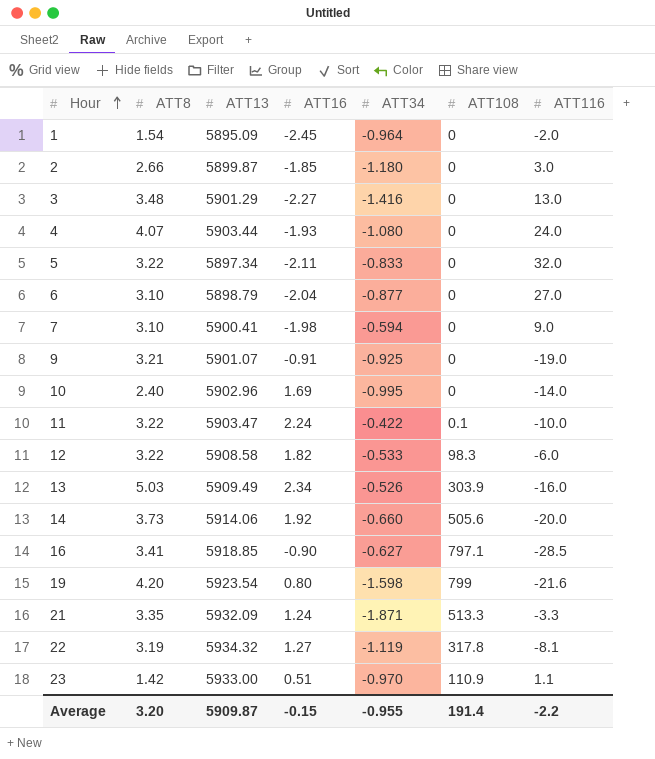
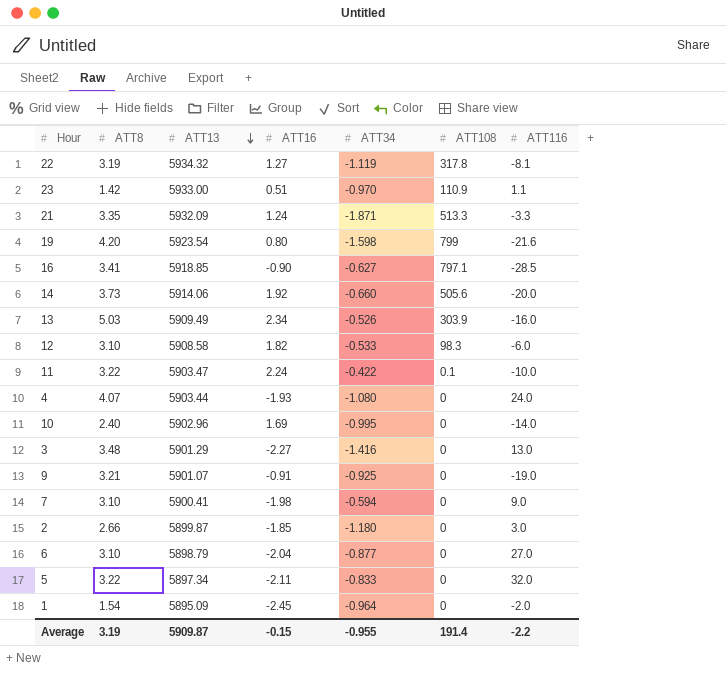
row order: Hour ascending -> ATT13 descending
12 | ATT8: 3.22 -> 3.10
Average | ATT8: 3.20 -> 3.19

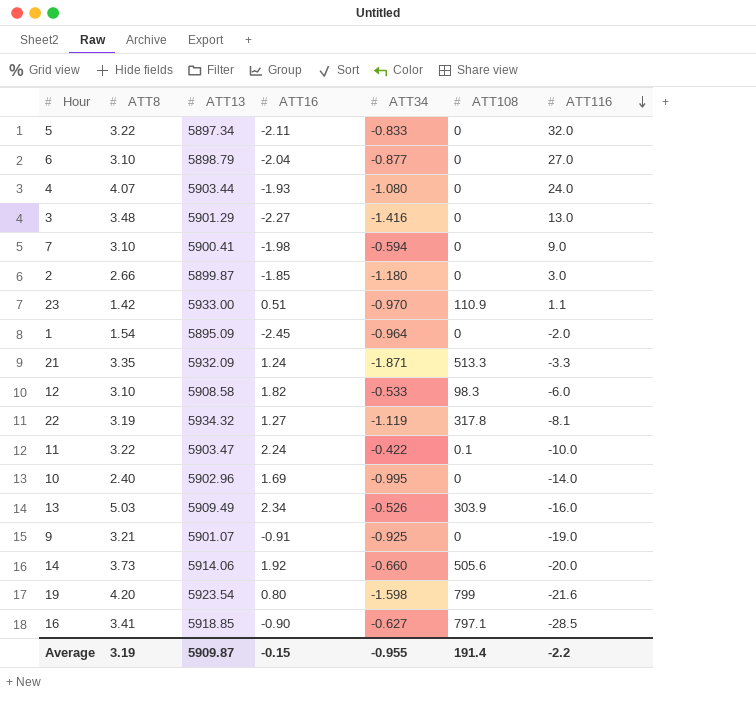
row order: ATT13 descending -> ATT116 descending

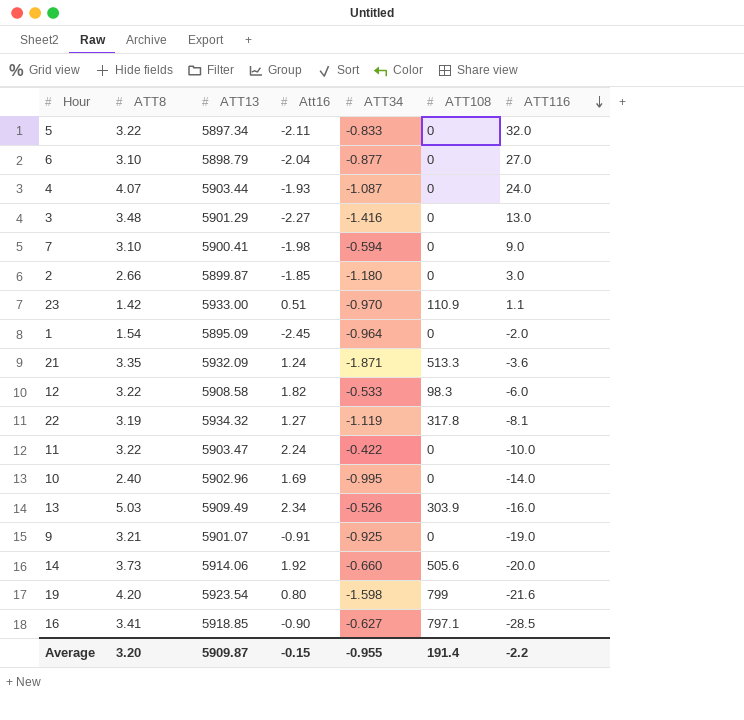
column name: ATT16 -> Att16
4 | ATT34: -1.080 -> -1.087
21 | ATT116: -3.3 -> -3.6
12 | ATT8: 3.10 -> 3.22
11 | ATT108: 0.1 -> 0
Average | ATT8: 3.19 -> 3.20

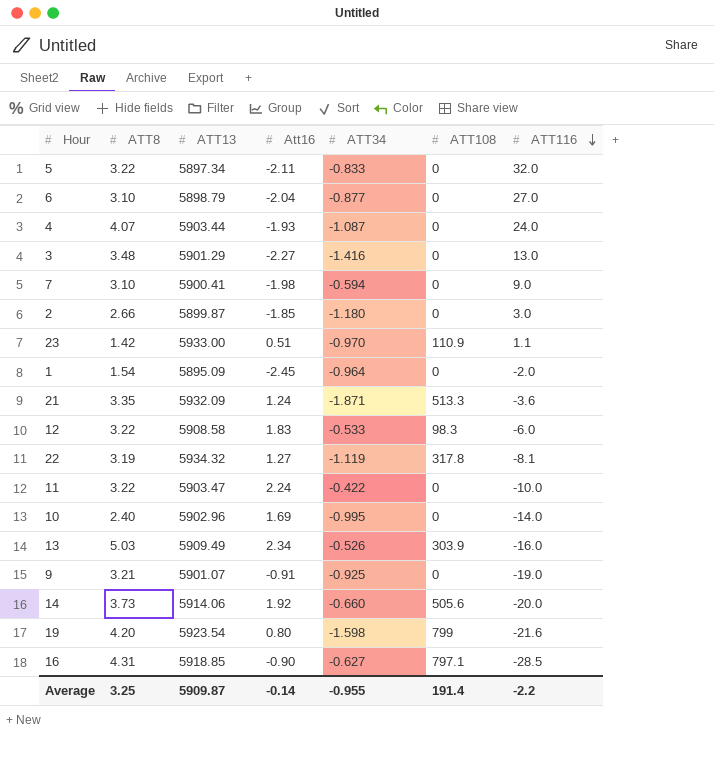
12 | Att16: 1.82 -> 1.83
16 | ATT8: 3.41 -> 4.31
Average | ATT8: 3.20 -> 3.25
Average | Att16: -0.15 -> -0.14

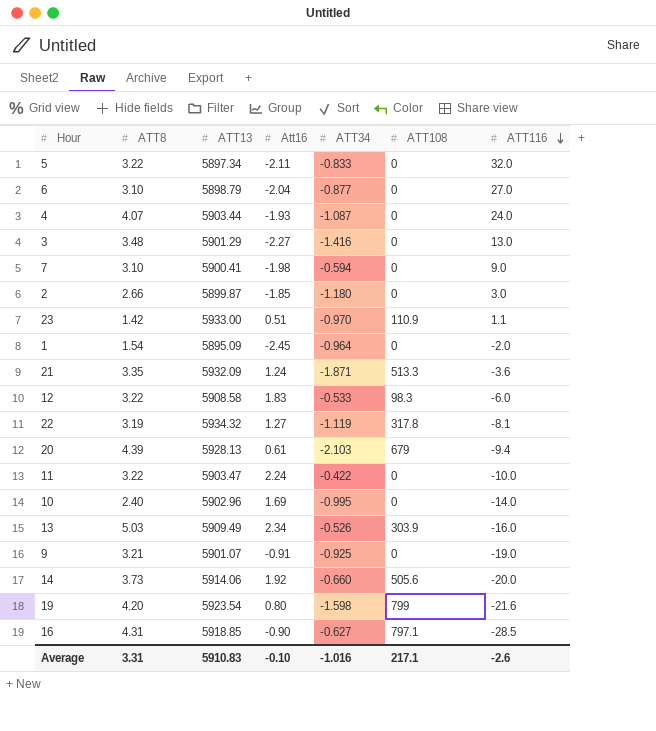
row 20: none -> 4.39 | 5928.13 | 0.61 | -2.103 | 679 | -9.4
Average | ATT8: 3.25 -> 3.31
Average | ATT13: 5909.87 -> 5910.83
Average | Att16: -0.14 -> -0.10
Average | ATT34: -0.955 -> -1.016
Average | ATT108: 191.4 -> 217.1
Average | ATT116: -2.2 -> -2.6

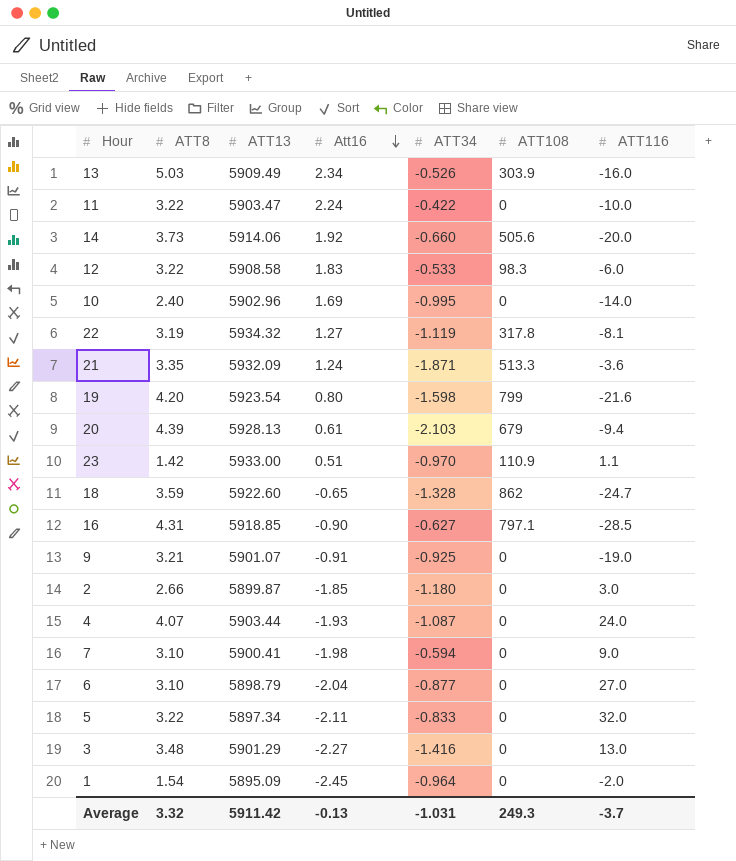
row order: ATT116 descending -> Att16 descending
row 18: none -> 3.59 | 5922.60 | -0.65 | -1.328 | 862 | -24.7
Average | ATT8: 3.31 -> 3.32
Average | ATT13: 5910.83 -> 5911.42
Average | Att16: -0.10 -> -0.13
Average | ATT34: -1.016 -> -1.031
Average | ATT108: 217.1 -> 249.3
Average | ATT116: -2.6 -> -3.7

